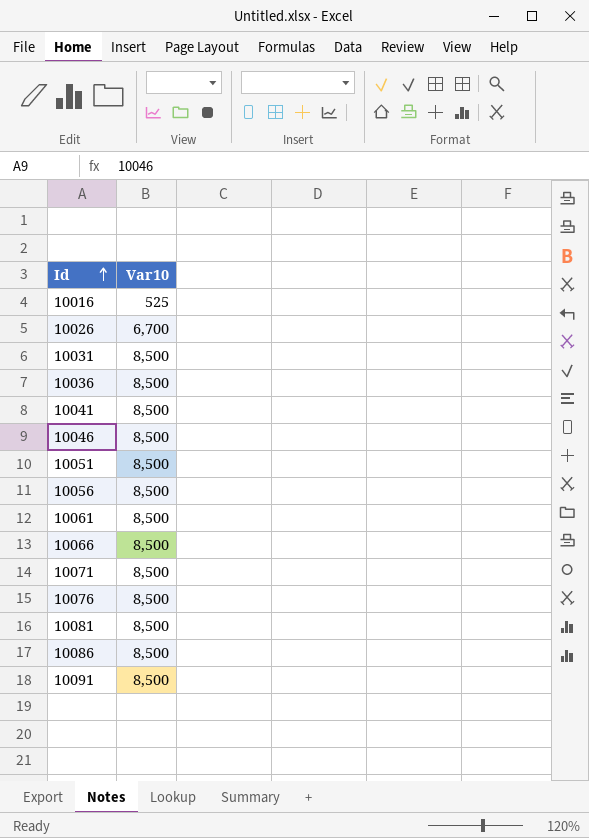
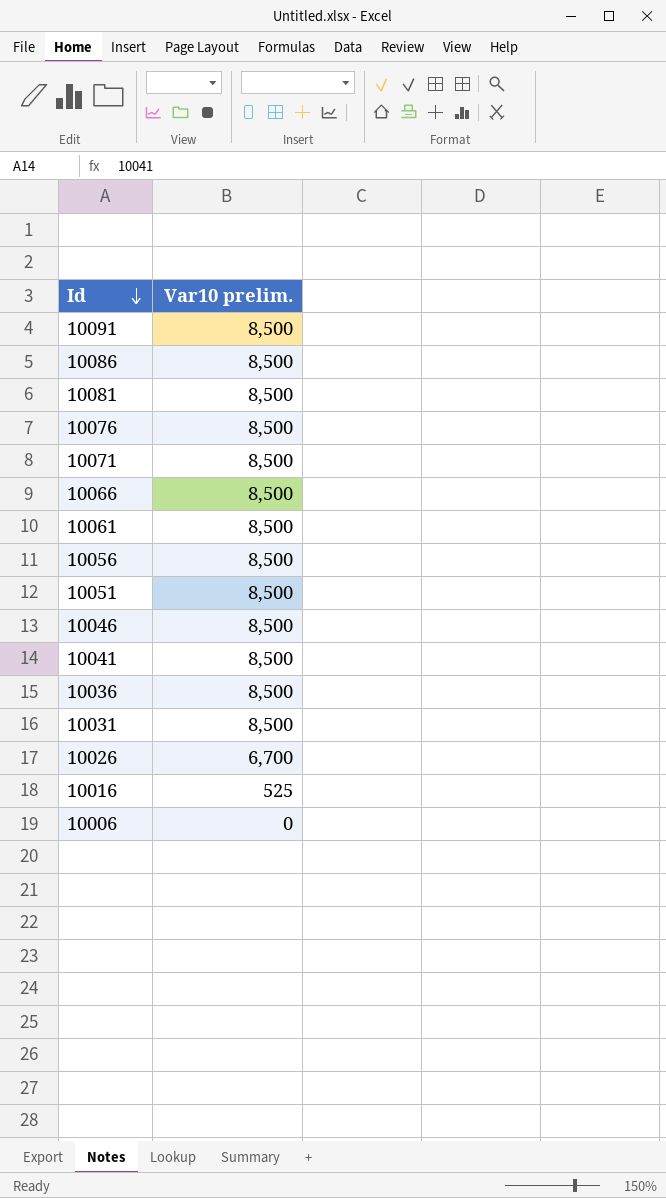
row order: Id ascending -> Id descending
column name: Var10 -> Var10 prelim.
row 10006: none -> 0

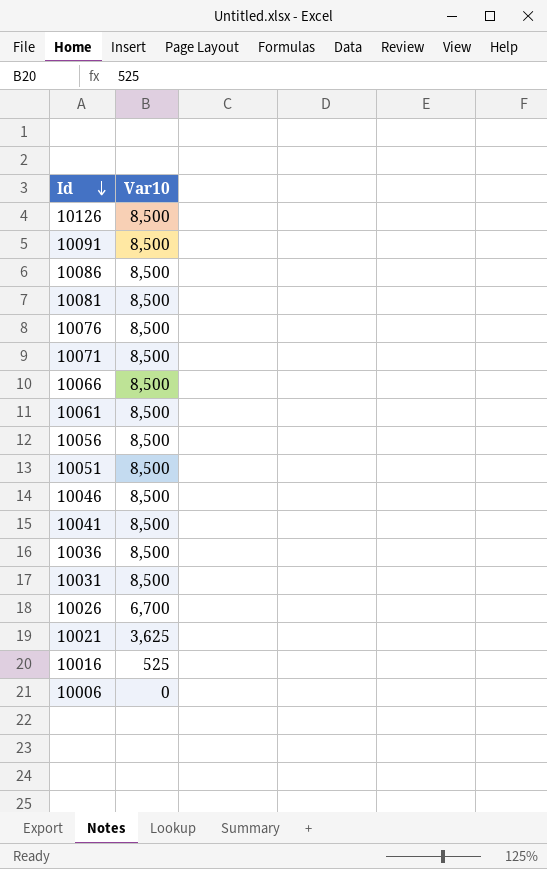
column name: Var10 prelim. -> Var10
row 10126: none -> 8,500
row 10021: none -> 3,625

